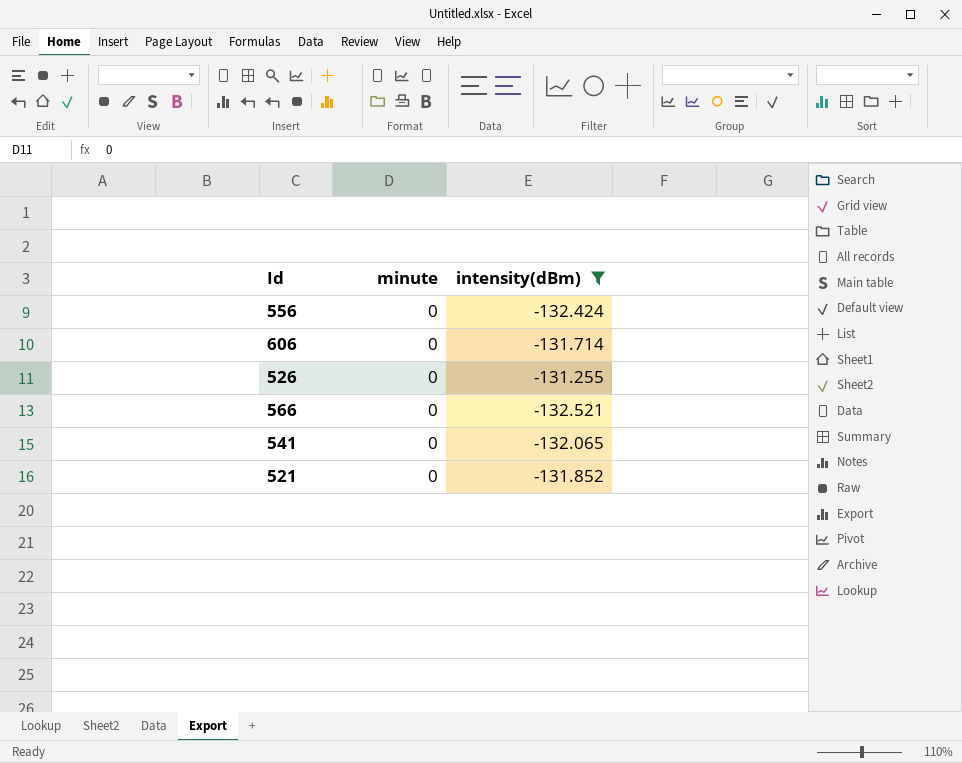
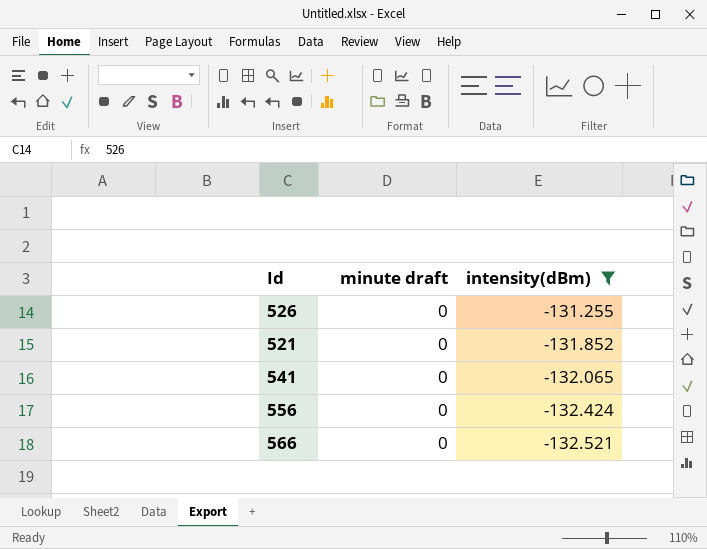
row order: none -> intensity(dBm) descending
column name: minute -> minute draft
row 606: 0 | -131.714 -> none

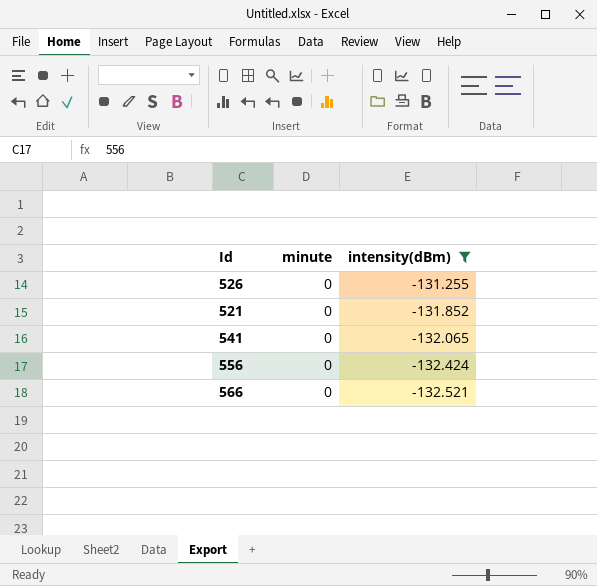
column name: minute draft -> minute

